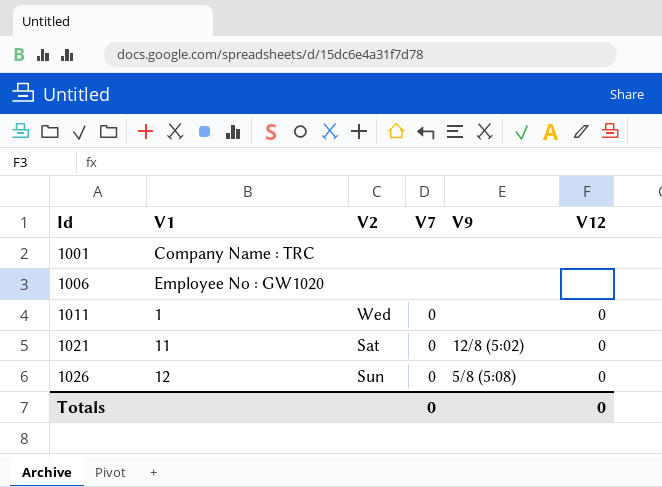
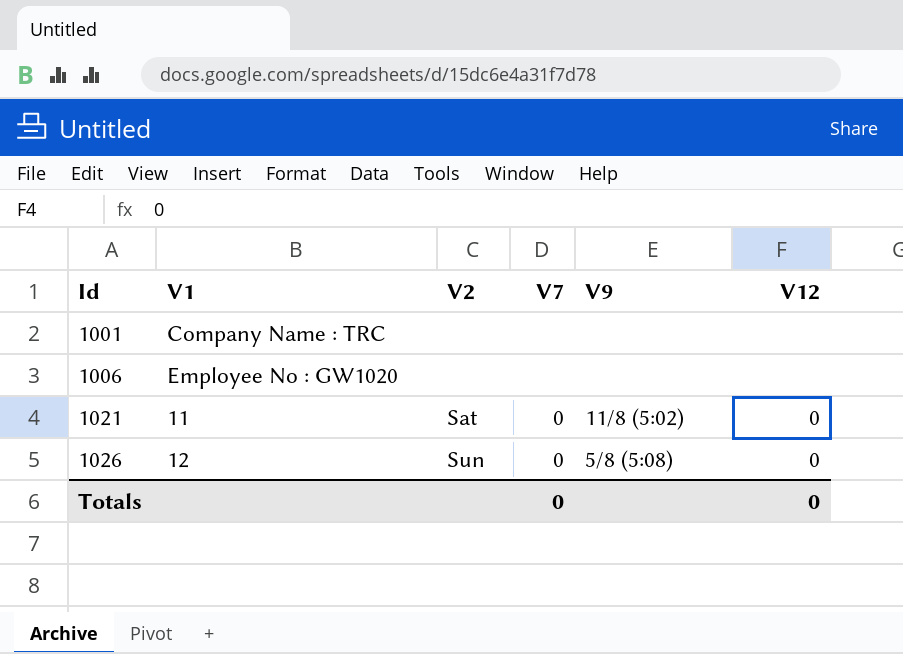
row 1011: 1 | Wed | 0 | none | 0 -> none
1021 | V9: 12/8 (5:02) -> 11/8 (5:02)

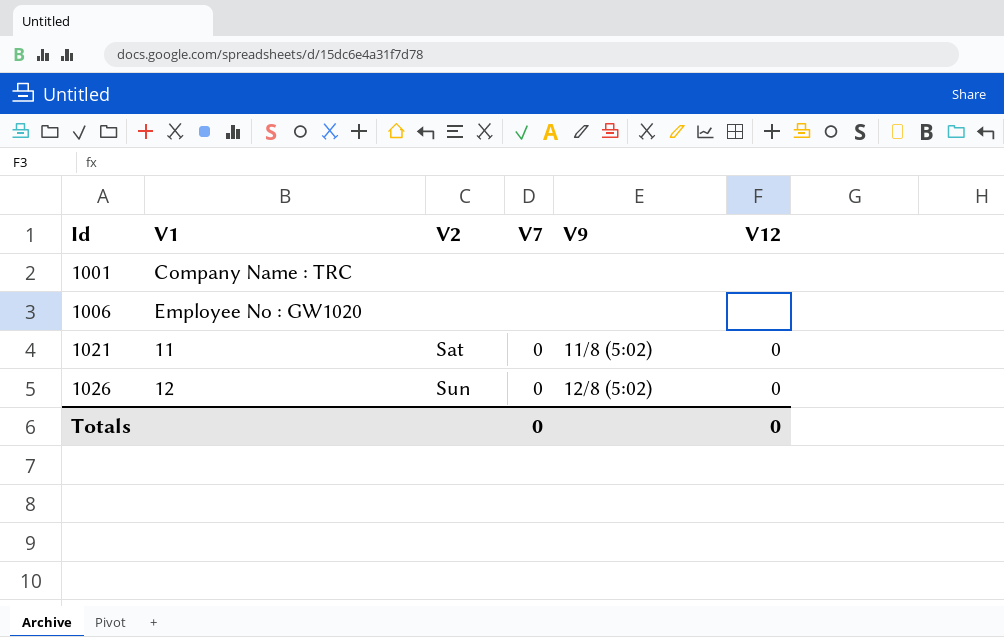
1026 | V9: 5/8 (5:08) -> 12/8 (5:02)

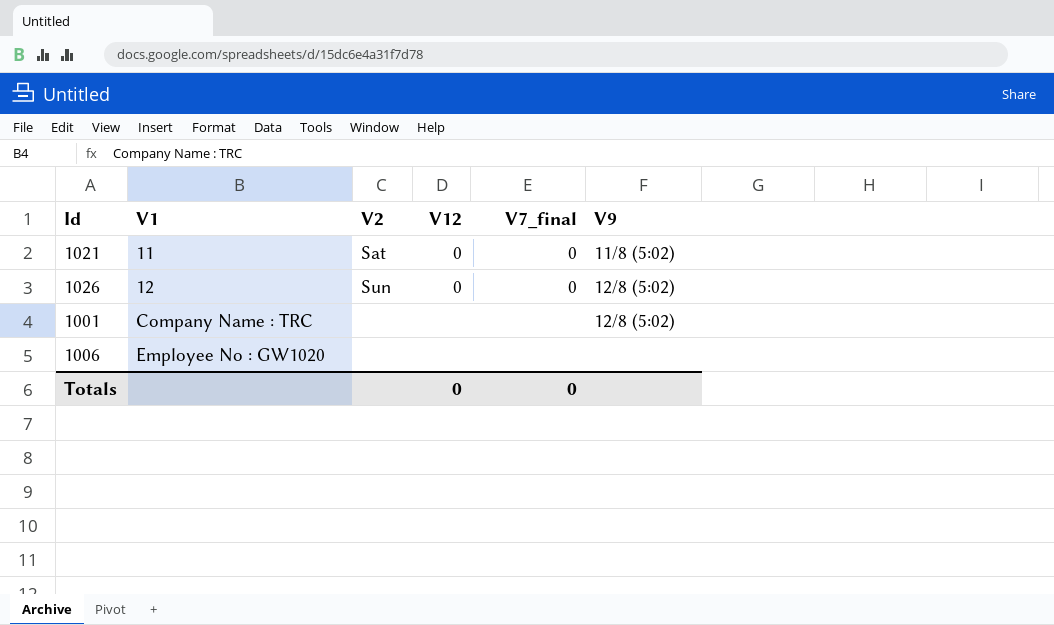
row order: Id ascending -> V1 ascending
column V12 | position: 6 -> 4
column name: V7 -> V7_final
1001 | V9: none -> 12/8 (5:02)

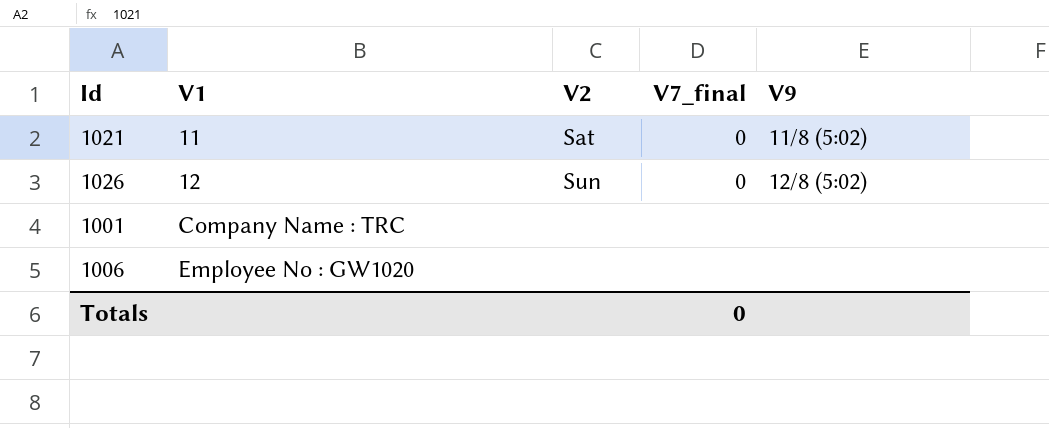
column V12 | position: 4 -> none
1001 | V9: 12/8 (5:02) -> none

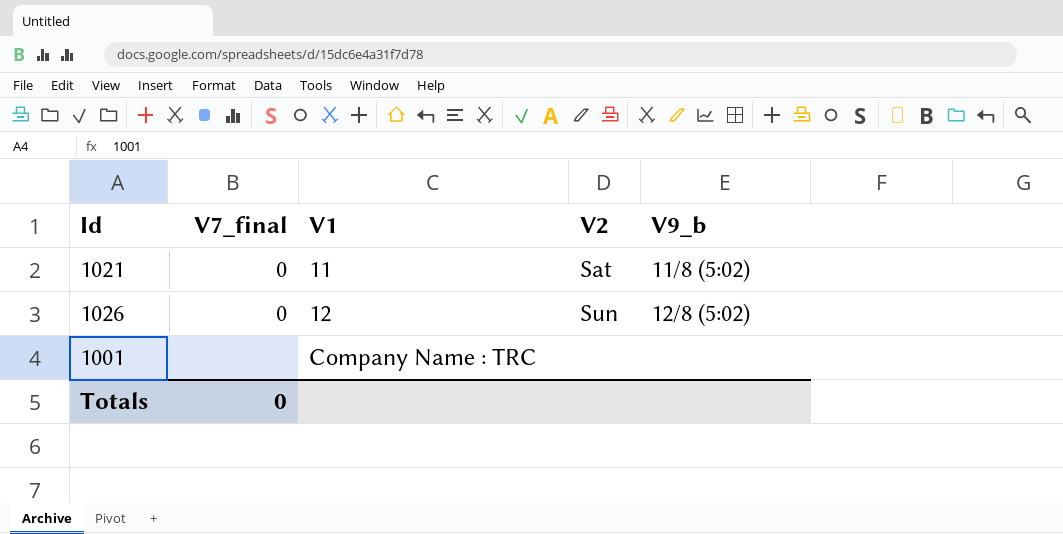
column V7_final | position: 4 -> 2
column name: V9 -> V9_b
row 1006: Employee No : GW1020 | none | none | none -> none

